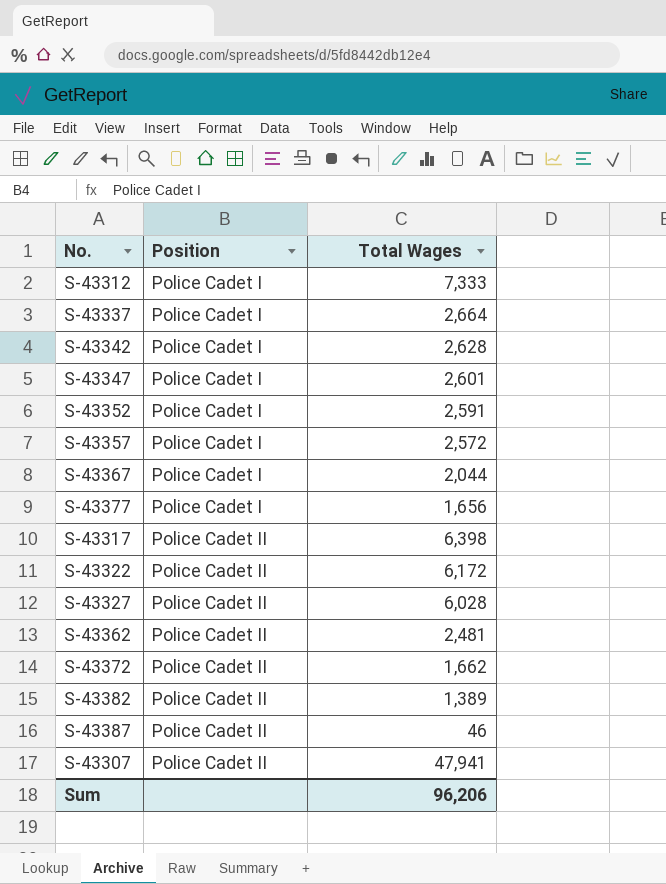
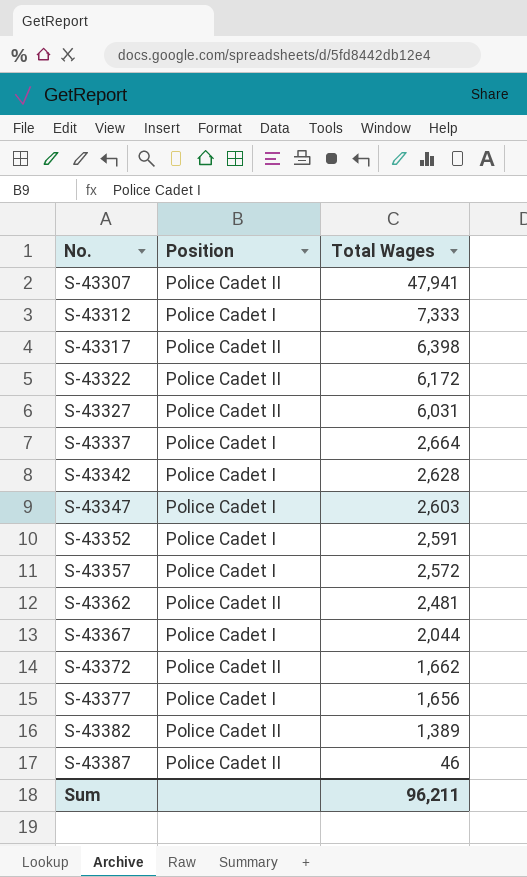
row order: Position ascending -> No. ascending
S-43327 | Total Wages: 6,028 -> 6,031
S-43347 | Total Wages: 2,601 -> 2,603
Sum | Total Wages: 96,206 -> 96,211

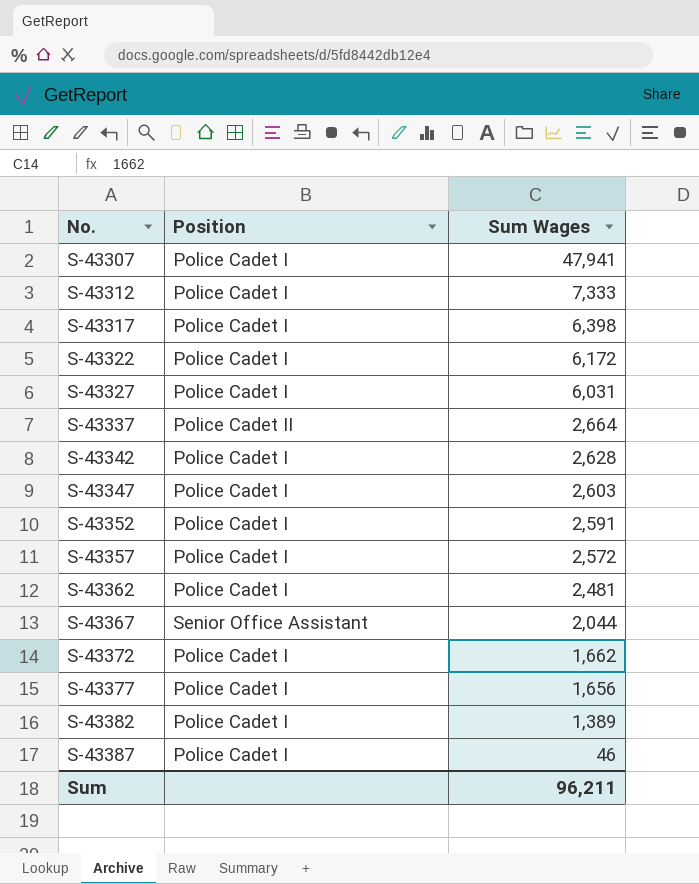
column name: Total Wages -> Sum Wages
S-43307 | Position: Police Cadet II -> Police Cadet I
S-43317 | Position: Police Cadet II -> Police Cadet I
S-43322 | Position: Police Cadet II -> Police Cadet I
S-43327 | Position: Police Cadet II -> Police Cadet I
S-43337 | Position: Police Cadet I -> Police Cadet II
S-43362 | Position: Police Cadet II -> Police Cadet I
S-43367 | Position: Police Cadet I -> Senior Office Assistant
S-43372 | Position: Police Cadet II -> Police Cadet I
S-43382 | Position: Police Cadet II -> Police Cadet I
S-43387 | Position: Police Cadet II -> Police Cadet I

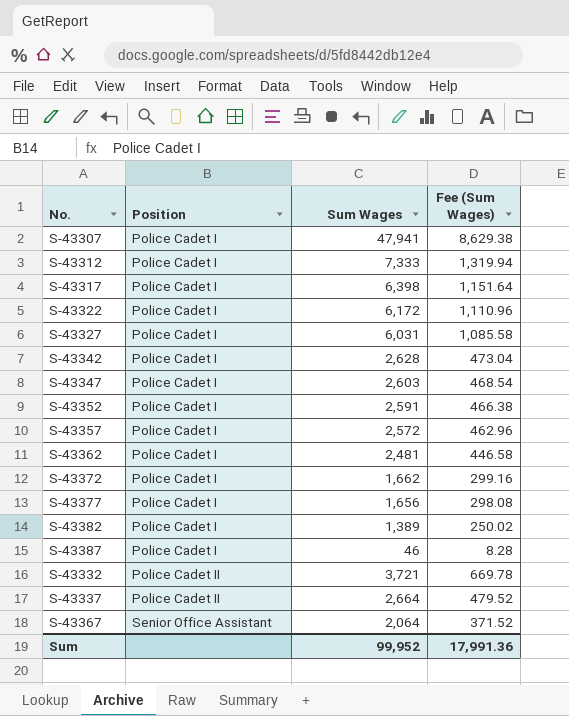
row order: No. ascending -> Position ascending
column Fee (Sum Wages) | formula: none -> [Sum Wages] * 0.18
row S-43332: none -> Police Cadet II | 3,721 | 669.78
S-43367 | Sum Wages: 2,044 -> 2,064
Sum | Sum Wages: 96,211 -> 99,952

